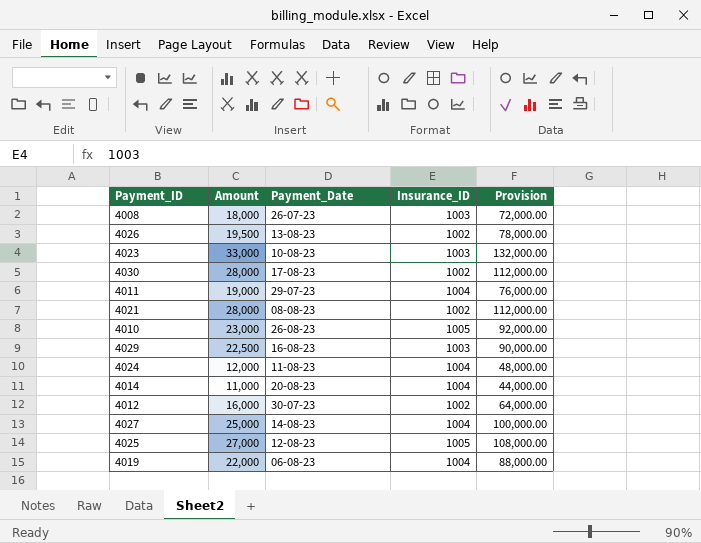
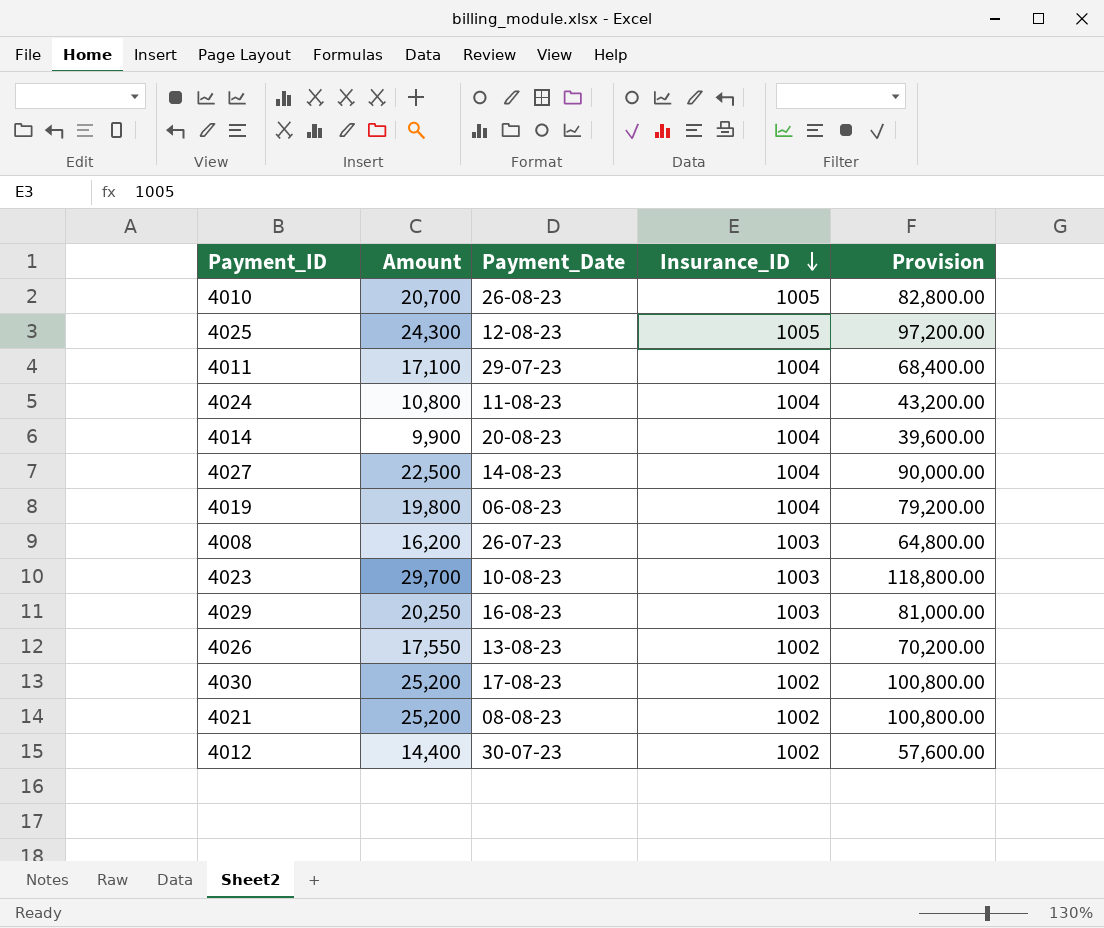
row order: none -> Insurance_ID descending
4010 | Amount: 23,000 -> 20,700
4010 | Provision: 92,000.00 -> 82,800.00
4025 | Amount: 27,000 -> 24,300
4025 | Provision: 108,000.00 -> 97,200.00
4011 | Amount: 19,000 -> 17,100
4011 | Provision: 76,000.00 -> 68,400.00
4024 | Amount: 12,000 -> 10,800
4024 | Provision: 48,000.00 -> 43,200.00
4014 | Amount: 11,000 -> 9,900
4014 | Provision: 44,000.00 -> 39,600.00
4027 | Amount: 25,000 -> 22,500
4027 | Provision: 100,000.00 -> 90,000.00
4019 | Amount: 22,000 -> 19,800
4019 | Provision: 88,000.00 -> 79,200.00
4008 | Amount: 18,000 -> 16,200
4008 | Provision: 72,000.00 -> 64,800.00
4023 | Amount: 33,000 -> 29,700
4023 | Provision: 132,000.00 -> 118,800.00
4029 | Amount: 22,500 -> 20,250
4029 | Provision: 90,000.00 -> 81,000.00
4026 | Amount: 19,500 -> 17,550
4026 | Provision: 78,000.00 -> 70,200.00
4030 | Amount: 28,000 -> 25,200
4030 | Provision: 112,000.00 -> 100,800.00
4021 | Amount: 28,000 -> 25,200
4021 | Provision: 112,000.00 -> 100,800.00
4012 | Amount: 16,000 -> 14,400
4012 | Provision: 64,000.00 -> 57,600.00

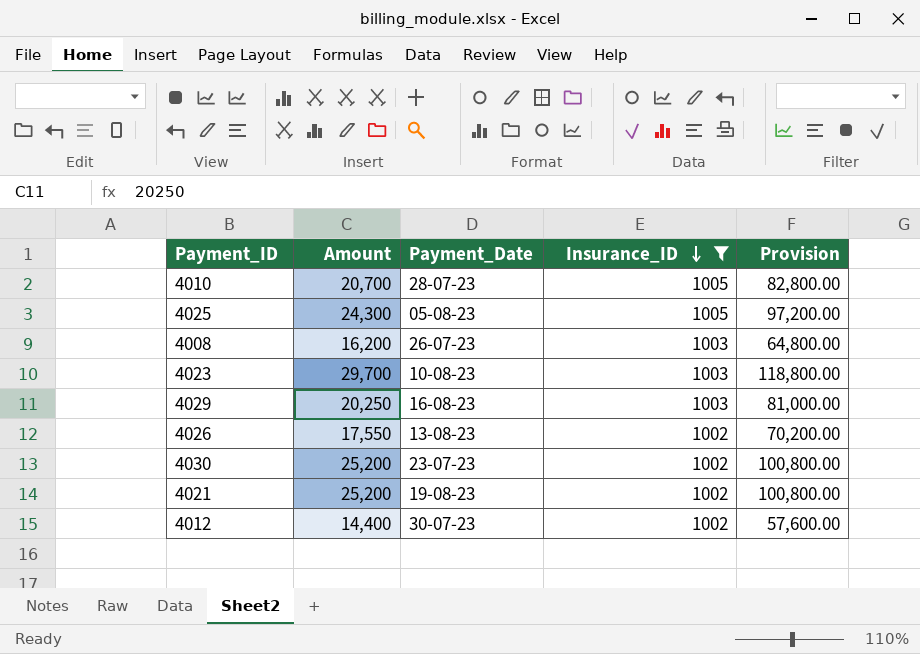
filter: none -> Insurance_ID != 1004
4010 | Payment_Date: 26-08-23 -> 28-07-23
4025 | Payment_Date: 12-08-23 -> 05-08-23
4030 | Payment_Date: 17-08-23 -> 23-07-23
4021 | Payment_Date: 08-08-23 -> 19-08-23

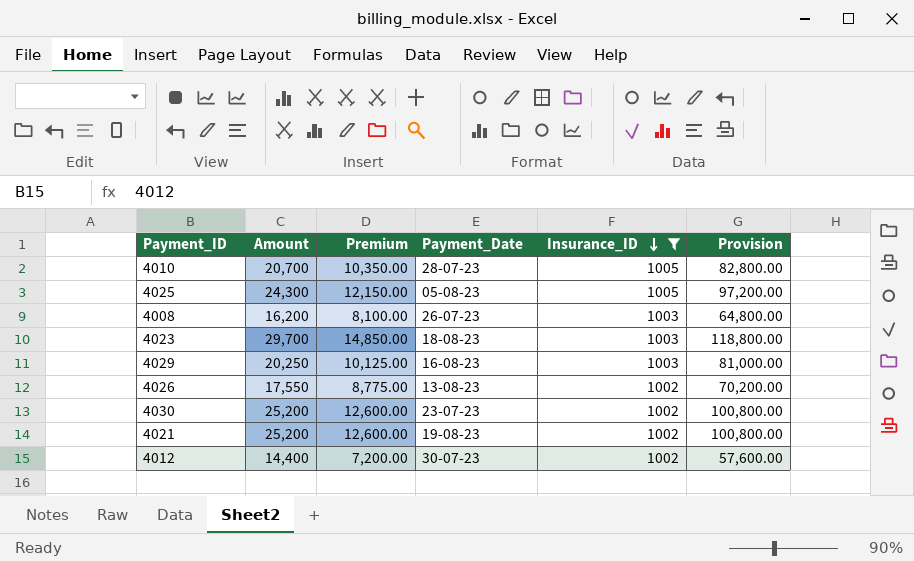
column Premium | formula: none -> [Amount] * 0.5
4023 | Payment_Date: 10-08-23 -> 18-08-23

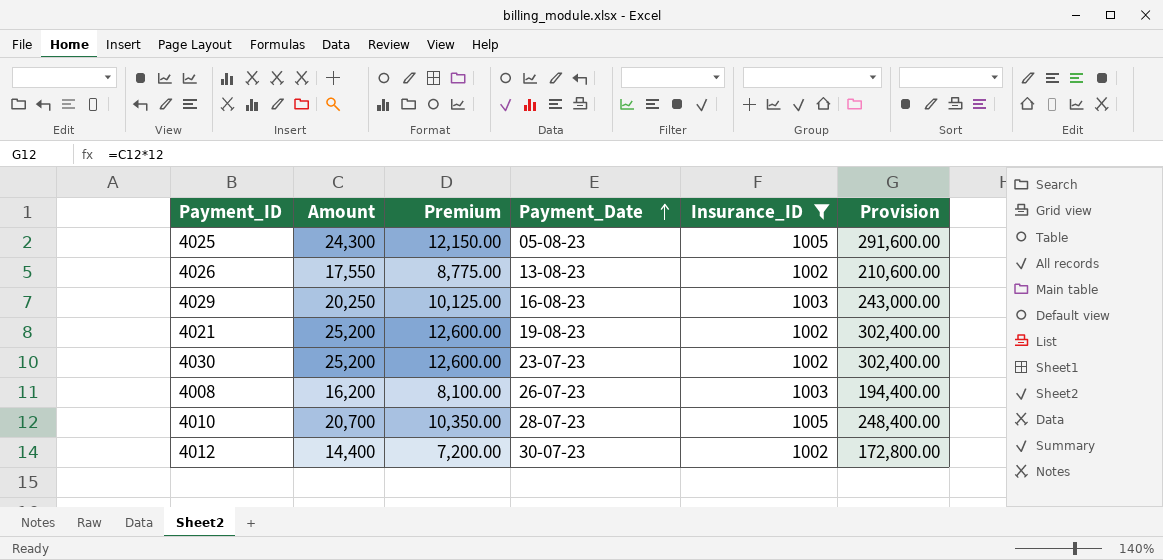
row order: Insurance_ID descending -> Payment_Date ascending
column Provision | formula: [Amount] * 4 -> [Amount] * 12
row 4023: 29,700 | 14,850.00 | 18-08-23 | 1003 | 118,800.00 -> none

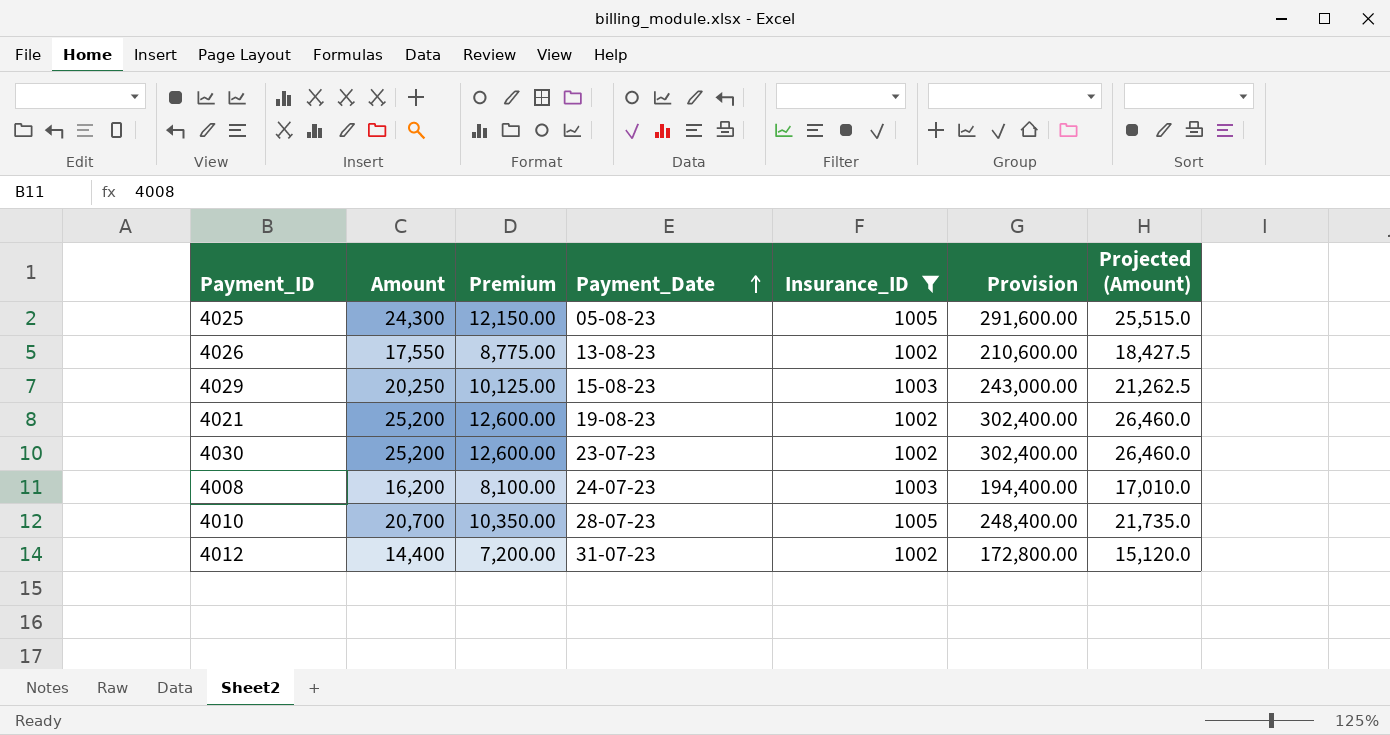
column Projected (Amount) | formula: none -> [Amount] * 1.05
4029 | Payment_Date: 16-08-23 -> 15-08-23
4008 | Payment_Date: 26-07-23 -> 24-07-23
4012 | Payment_Date: 30-07-23 -> 31-07-23

